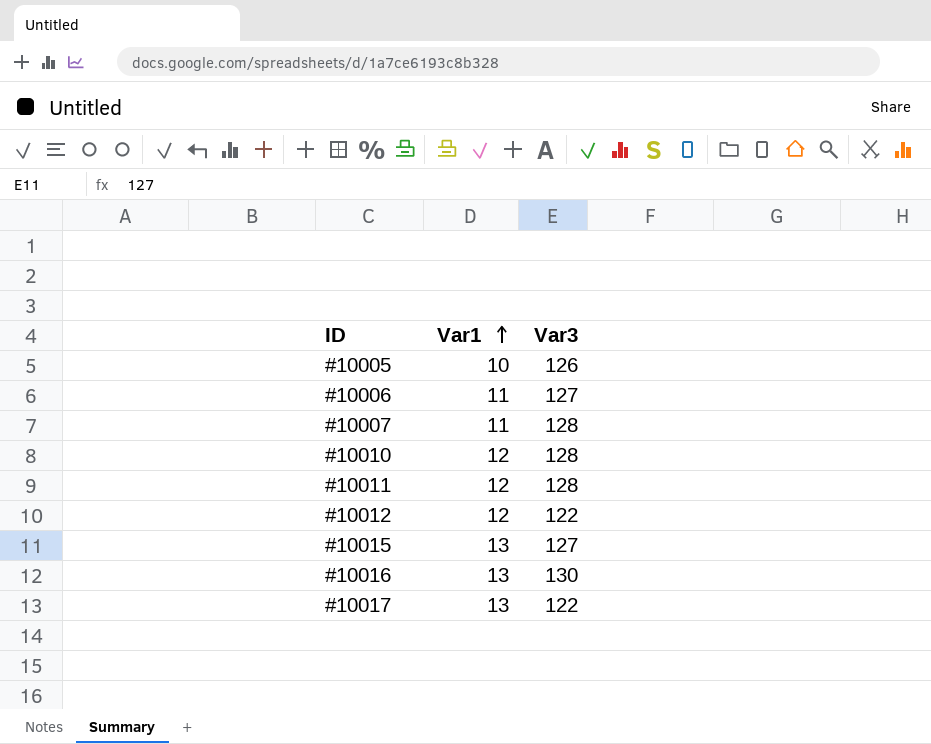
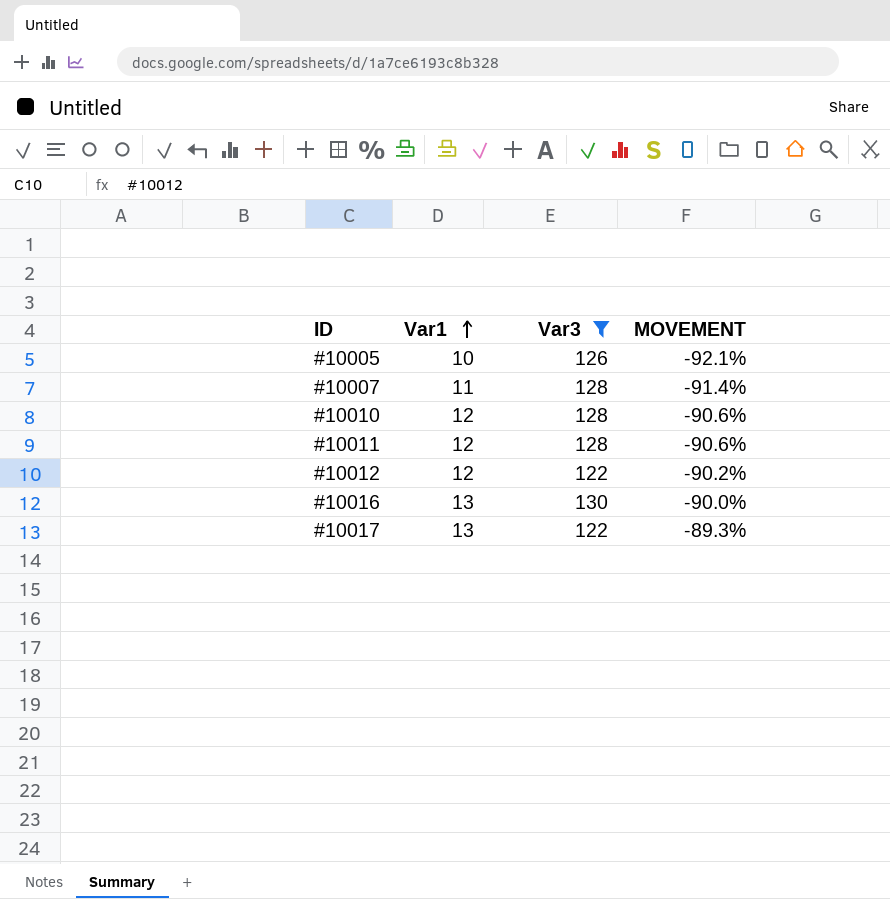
filter: none -> Var3 != 127
column MOVEMENT | formula: none -> ([Var1] - [Var3]) / [Var3]

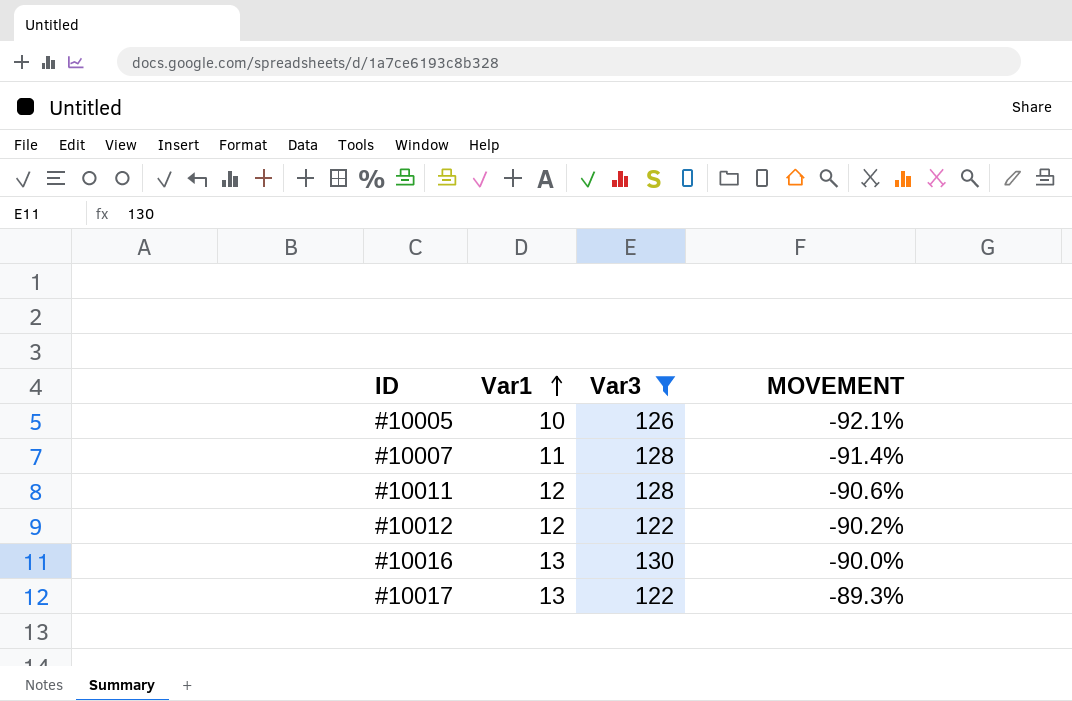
row #10010: 12 | 128 | -90.6% -> none

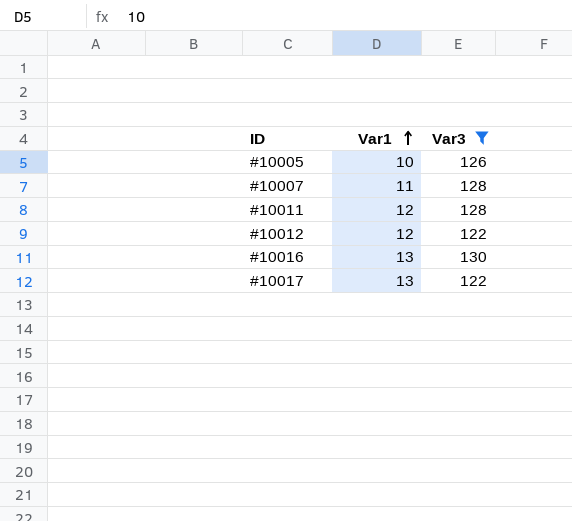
column MOVEMENT | formula: ([Var1] - [Var3]) / [Var3] -> none

